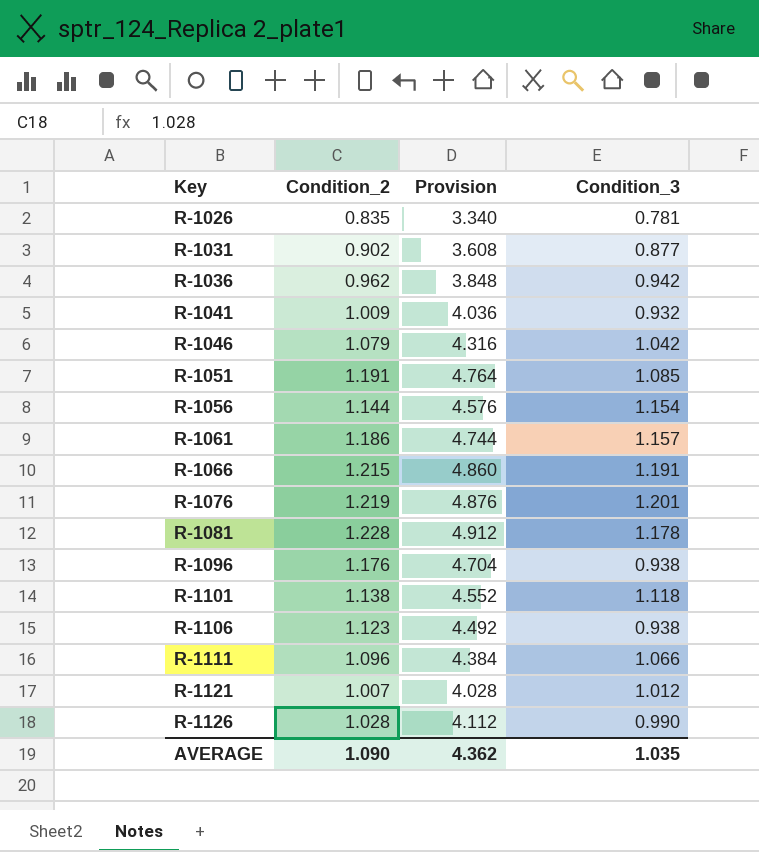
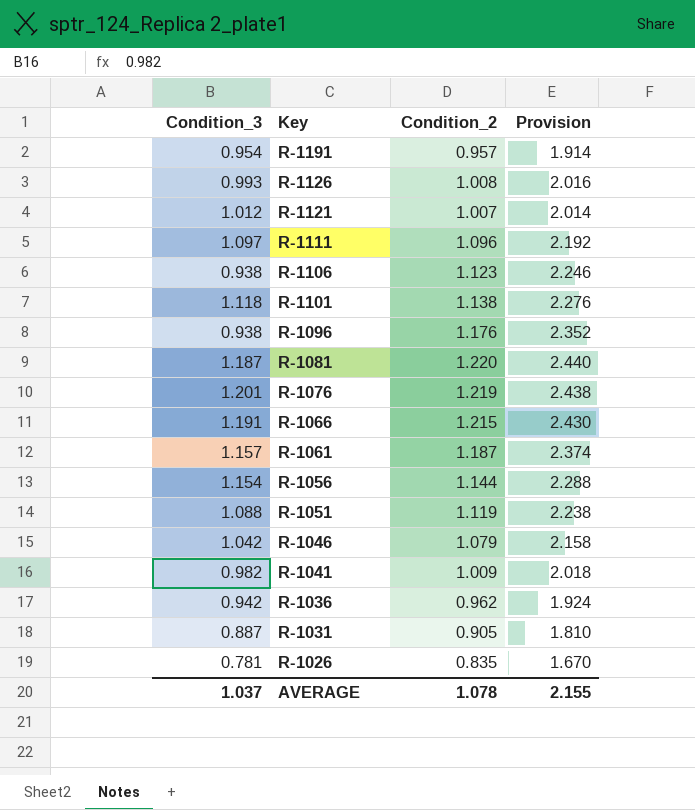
row order: Key ascending -> Key descending
column Condition_3 | position: 4 -> 1
column Provision | formula: [Condition_2] * 4 -> [Condition_2] * 2
row R-1191: none -> 0.954 | 0.957 | 1.914
R-1126 | Condition_3: 0.990 -> 0.993
R-1126 | Condition_2: 1.028 -> 1.008
R-1111 | Condition_3: 1.066 -> 1.097
R-1081 | Condition_3: 1.178 -> 1.187
R-1081 | Condition_2: 1.228 -> 1.220
R-1061 | Condition_2: 1.186 -> 1.187
R-1051 | Condition_3: 1.085 -> 1.088
R-1051 | Condition_2: 1.191 -> 1.119
R-1041 | Condition_3: 0.932 -> 0.982
R-1031 | Condition_3: 0.877 -> 0.887
R-1031 | Condition_2: 0.902 -> 0.905
AVERAGE | Condition_3: 1.035 -> 1.037
AVERAGE | Condition_2: 1.090 -> 1.078
AVERAGE | Provision: 4.362 -> 2.155

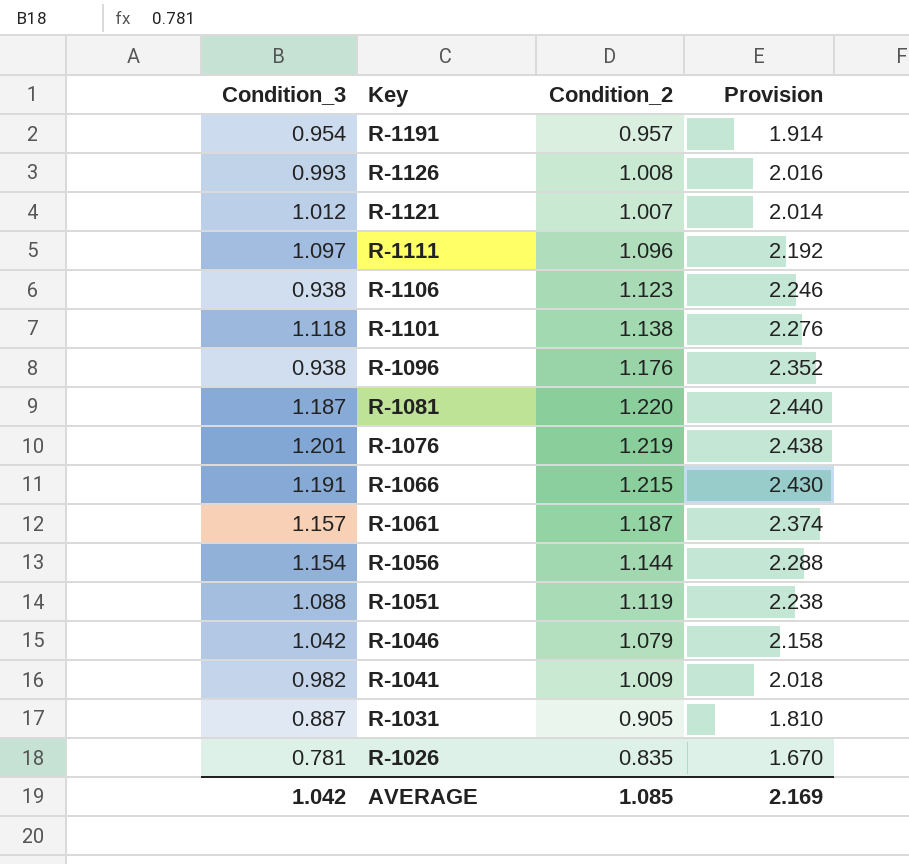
row R-1036: 0.942 | 0.962 | 1.924 -> none
AVERAGE | Condition_3: 1.037 -> 1.042
AVERAGE | Condition_2: 1.078 -> 1.085
AVERAGE | Provision: 2.155 -> 2.169

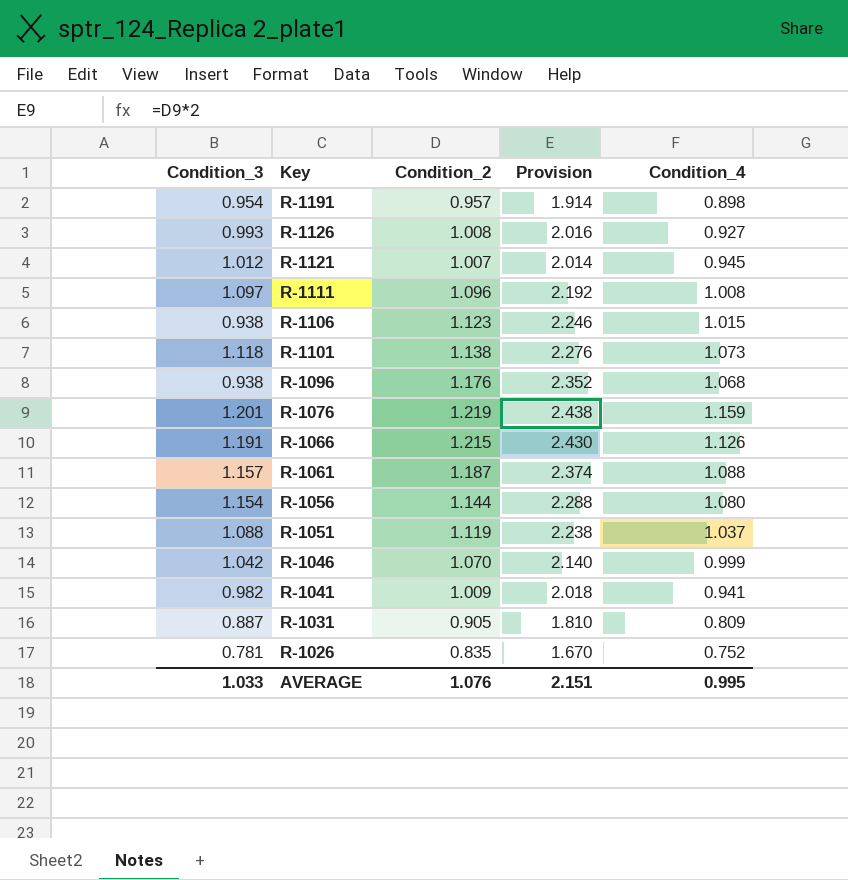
column Condition_4 | position: none -> 5
row R-1081: 1.187 | 1.220 | 2.440 -> none
R-1046 | Condition_2: 1.079 -> 1.070
R-1046 | Provision: 2.158 -> 2.140
AVERAGE | Condition_3: 1.042 -> 1.033
AVERAGE | Condition_2: 1.085 -> 1.076
AVERAGE | Provision: 2.169 -> 2.151

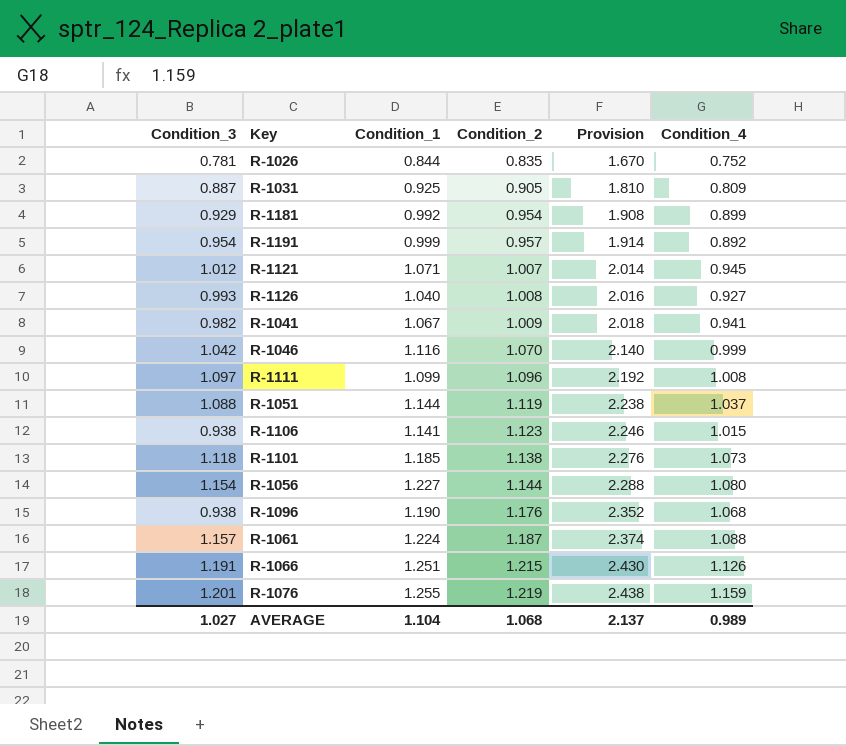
row order: Key descending -> Condition_2 ascending
column Condition_1 | position: none -> 3
row R-1181: none -> 0.929 | 0.992 | 0.954 | 1.908 | 0.899
R-1191 | Condition_4: 0.898 -> 0.892
AVERAGE | Condition_3: 1.033 -> 1.027
AVERAGE | Condition_2: 1.076 -> 1.068
AVERAGE | Provision: 2.151 -> 2.137
AVERAGE | Condition_4: 0.995 -> 0.989

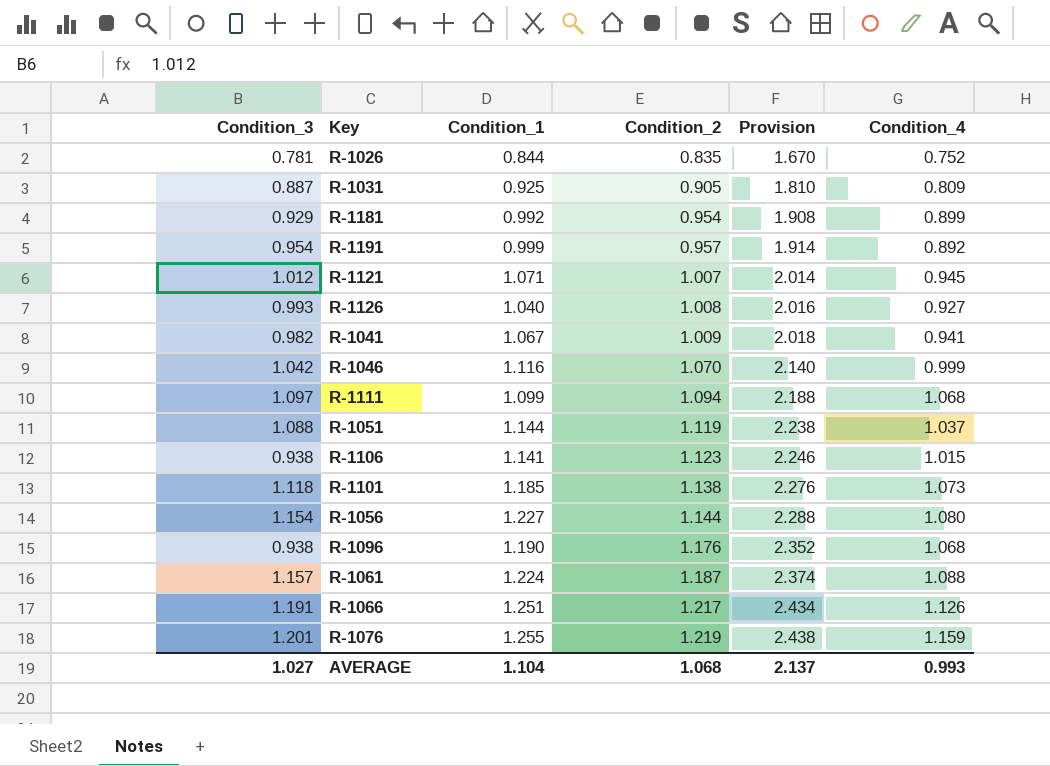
R-1111 | Condition_2: 1.096 -> 1.094
R-1111 | Provision: 2.192 -> 2.188
R-1111 | Condition_4: 1.008 -> 1.068
R-1066 | Condition_2: 1.215 -> 1.217
R-1066 | Provision: 2.430 -> 2.434
AVERAGE | Condition_4: 0.989 -> 0.993

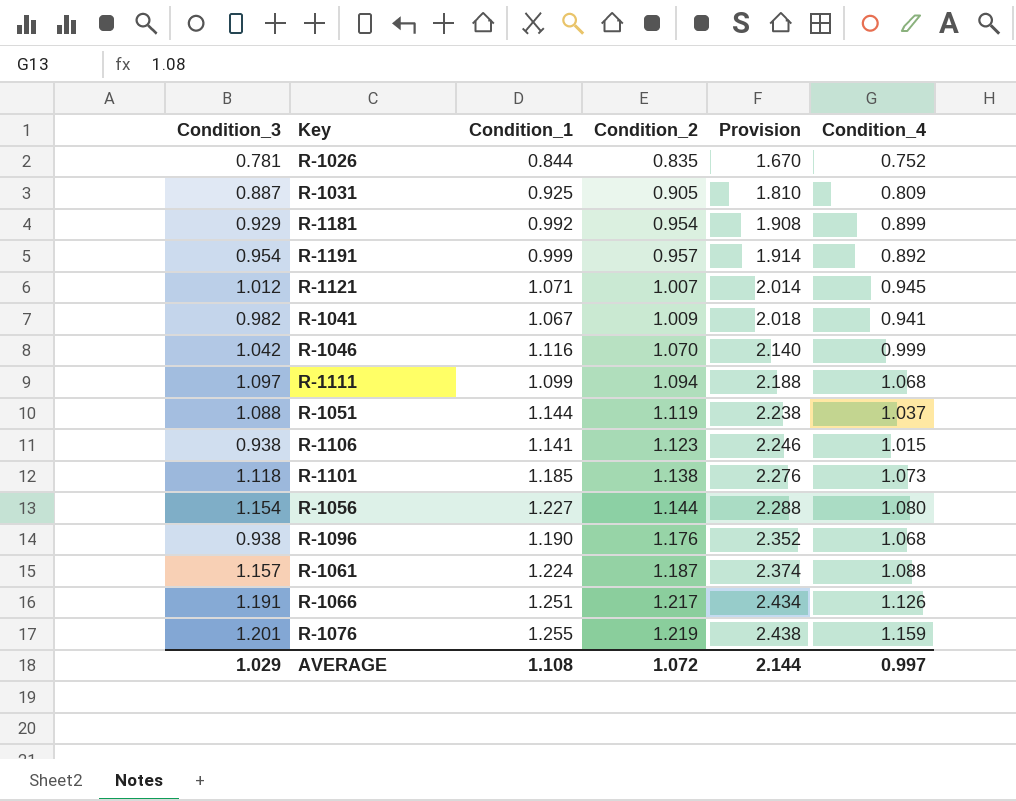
row R-1126: 0.993 | 1.040 | 1.008 | 2.016 | 0.927 -> none
AVERAGE | Condition_3: 1.027 -> 1.029
AVERAGE | Condition_1: 1.104 -> 1.108
AVERAGE | Condition_2: 1.068 -> 1.072
AVERAGE | Provision: 2.137 -> 2.144
AVERAGE | Condition_4: 0.993 -> 0.997

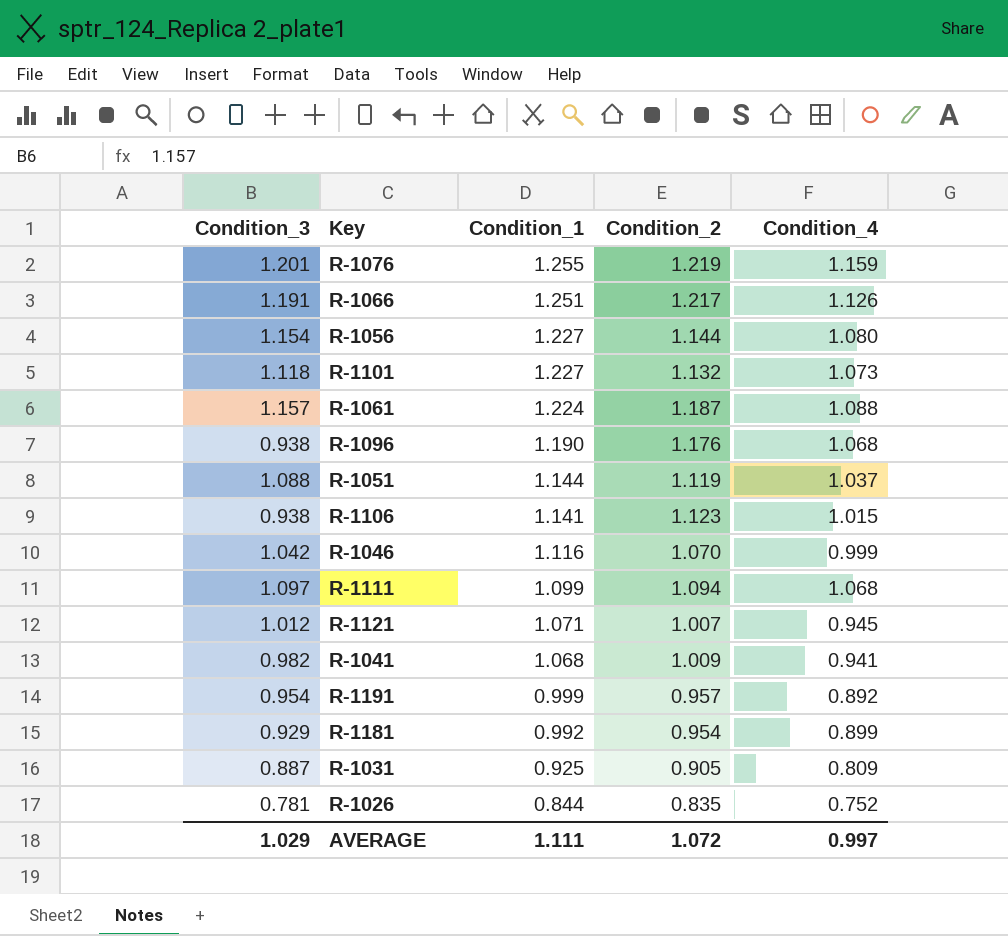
row order: Condition_2 ascending -> Condition_1 descending
column Provision | formula: [Condition_2] * 2 -> none
R-1101 | Condition_1: 1.185 -> 1.227
R-1101 | Condition_2: 1.138 -> 1.132
R-1041 | Condition_1: 1.067 -> 1.068
AVERAGE | Condition_1: 1.108 -> 1.111

